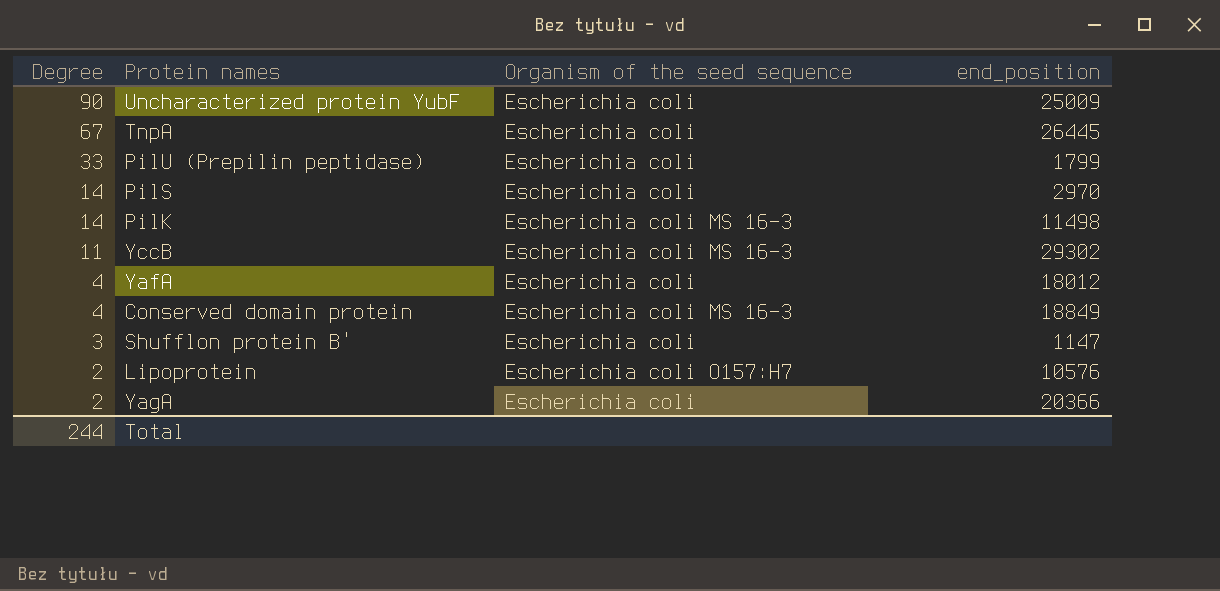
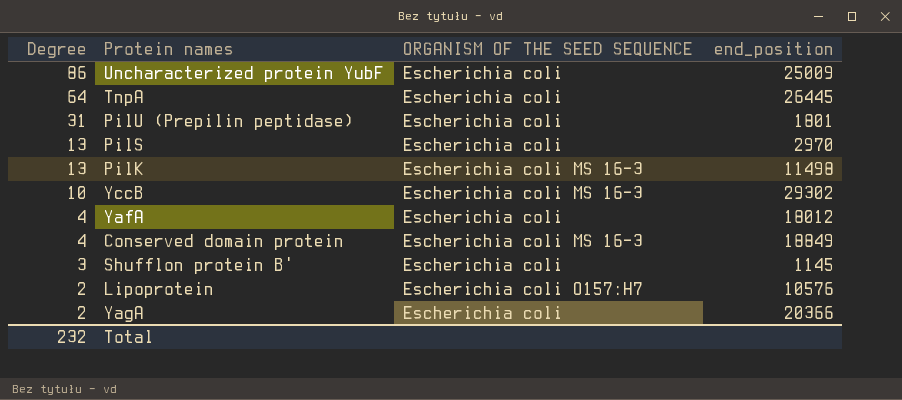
column name: Organism of the seed sequence -> ORGANISM OF THE SEED SEQUENCE
Uncharacterized protein YubF | Degree: 90 -> 86
TnpA | Degree: 67 -> 64
PilU (Prepilin peptidase) | Degree: 33 -> 31
PilU (Prepilin peptidase) | end_position: 1799 -> 1801
PilS | Degree: 14 -> 13
PilK | Degree: 14 -> 13
YccB | Degree: 11 -> 10
Shufflon protein B' | end_position: 1147 -> 1145
Total | Degree: 244 -> 232

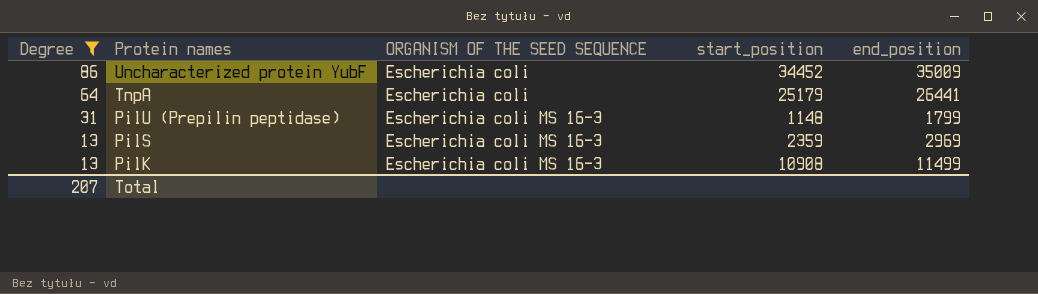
filter: none -> Degree >= 13
column start_position | position: none -> 4
Uncharacterized protein YubF | end_position: 25009 -> 35009
TnpA | end_position: 26445 -> 26441
PilU (Prepilin peptidase) | ORGANISM OF THE SEED SEQUENCE: Escherichia coli -> Escherichia coli MS 16-3
PilU (Prepilin peptidase) | end_position: 1801 -> 1799
PilS | ORGANISM OF THE SEED SEQUENCE: Escherichia coli -> Escherichia coli MS 16-3
PilS | end_position: 2970 -> 2969
PilK | end_position: 11498 -> 11499
Total | Degree: 232 -> 207

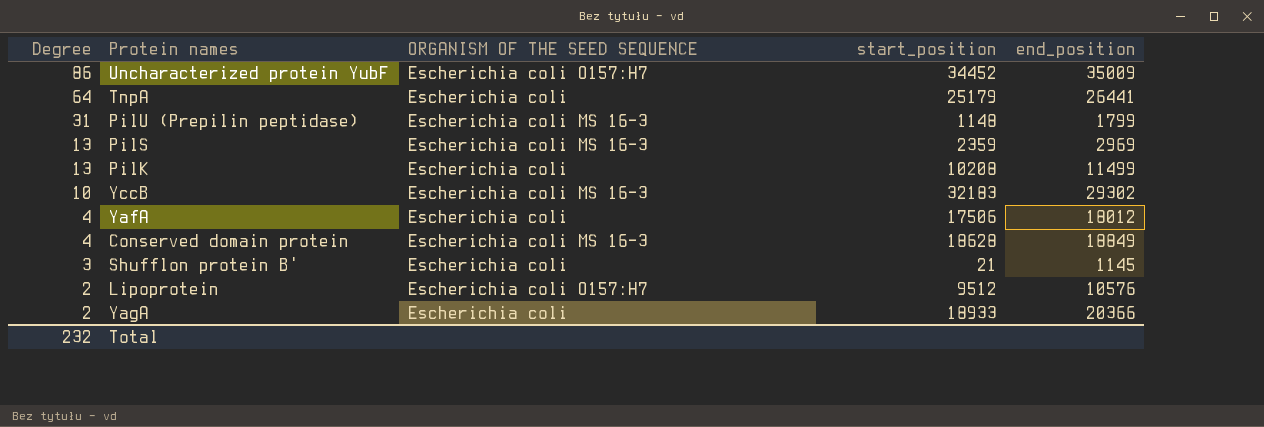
filter: Degree >= 13 -> none
Uncharacterized protein YubF | ORGANISM OF THE SEED SEQUENCE: Escherichia coli -> Escherichia coli O157:H7
PilK | ORGANISM OF THE SEED SEQUENCE: Escherichia coli MS 16-3 -> Escherichia coli
PilK | start_position: 10908 -> 10208
Total | Degree: 207 -> 232

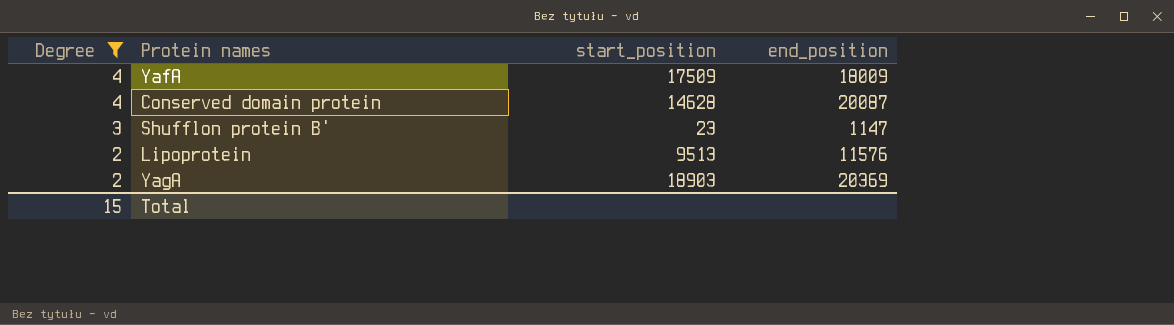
filter: none -> Degree <= 4
column ORGANISM OF THE SEED SEQUENCE | position: 3 -> none
YafA | start_position: 17506 -> 17509
YafA | end_position: 18012 -> 18009
Conserved domain protein | start_position: 18628 -> 14628
Conserved domain protein | end_position: 18849 -> 20087
Shufflon protein B' | start_position: 21 -> 23
Shufflon protein B' | end_position: 1145 -> 1147
Lipoprotein | start_position: 9512 -> 9513
Lipoprotein | end_position: 10576 -> 11576
YagA | start_position: 18933 -> 18903
YagA | end_position: 20366 -> 20369
Total | Degree: 232 -> 15

